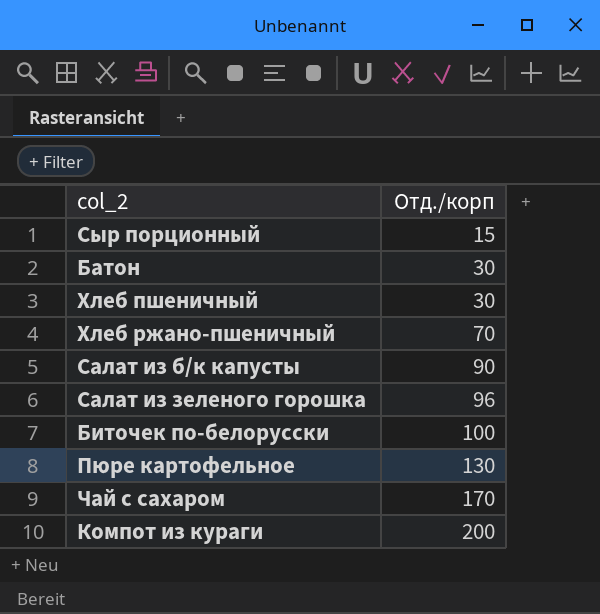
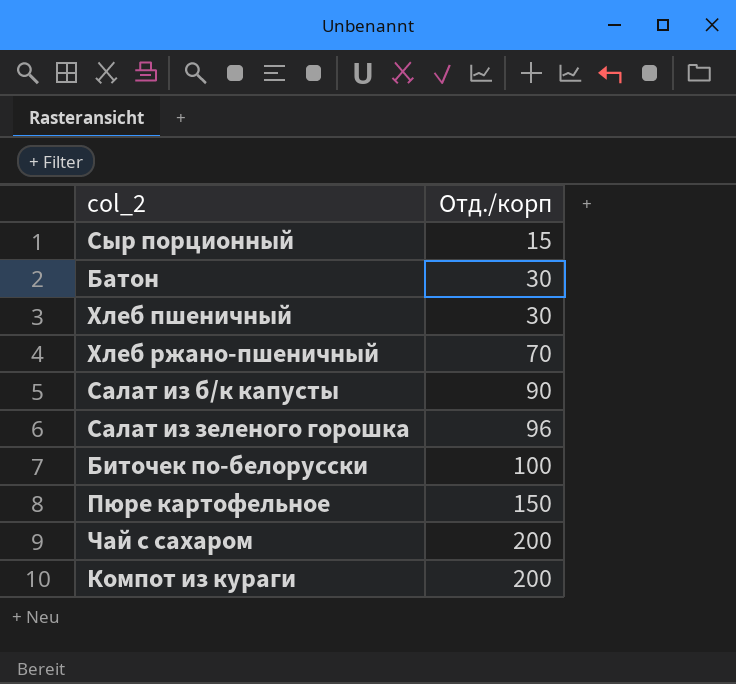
Пюре картофельное | Отд./корп: 130 -> 150
Чай с сахаром | Отд./корп: 170 -> 200

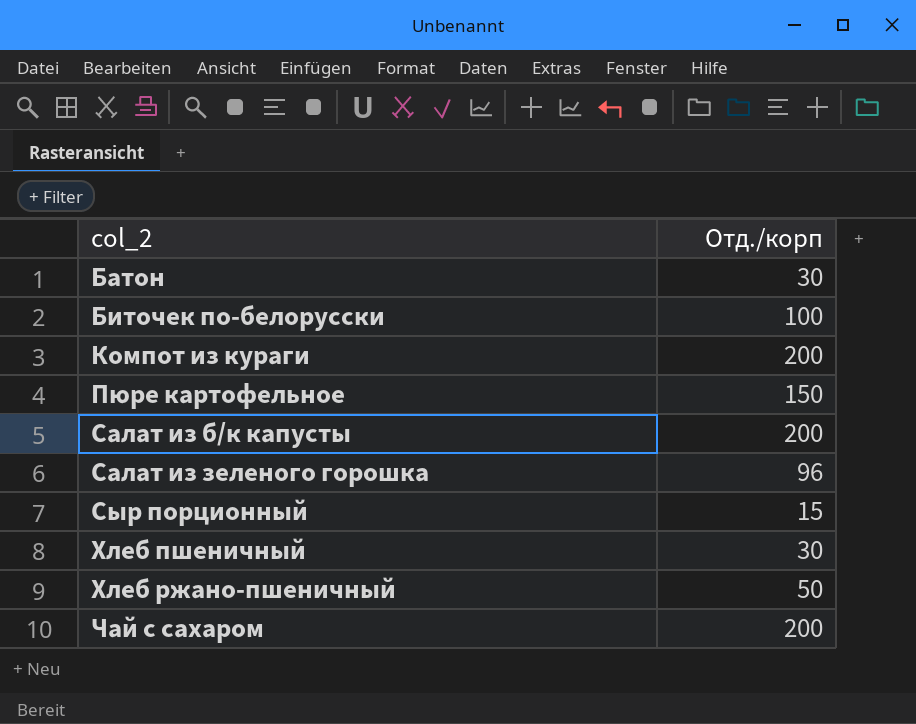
row order: Отд./корп ascending -> col_2 ascending
Салат из б/к капусты | Отд./корп: 90 -> 200
Хлеб ржано-пшеничный | Отд./корп: 70 -> 50

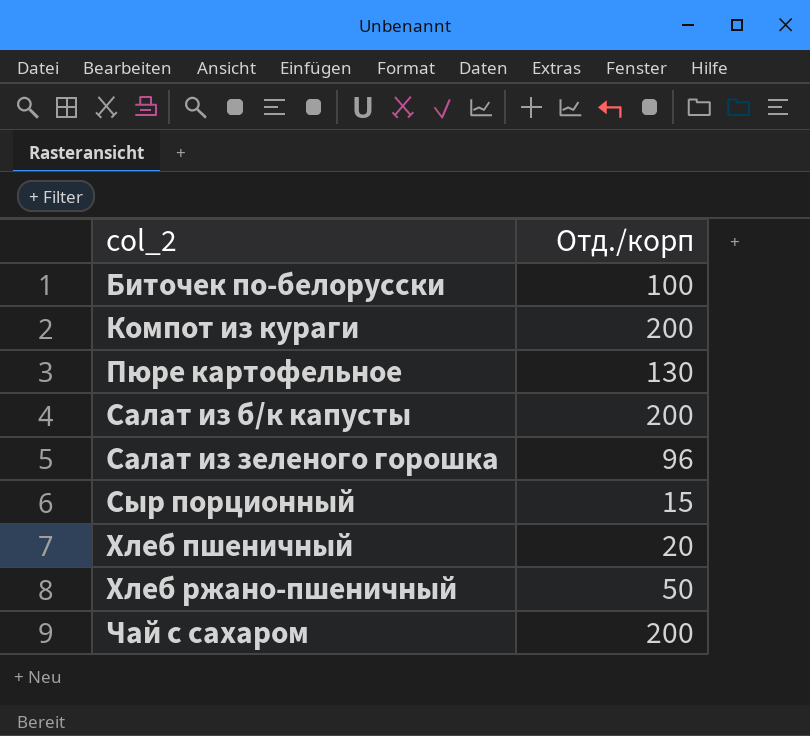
row Батон: 30 -> none
Пюре картофельное | Отд./корп: 150 -> 130
Хлеб пшеничный | Отд./корп: 30 -> 20

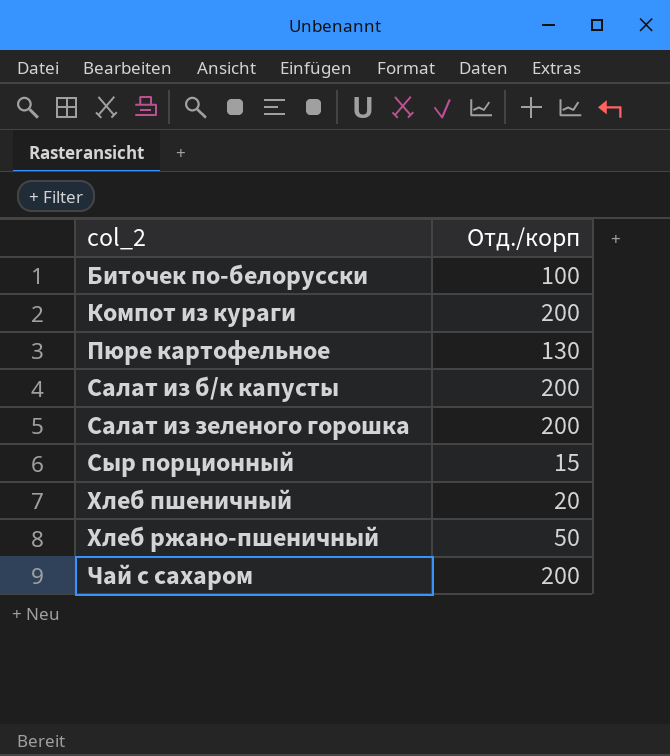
Салат из зеленого горошка | Отд./корп: 96 -> 200

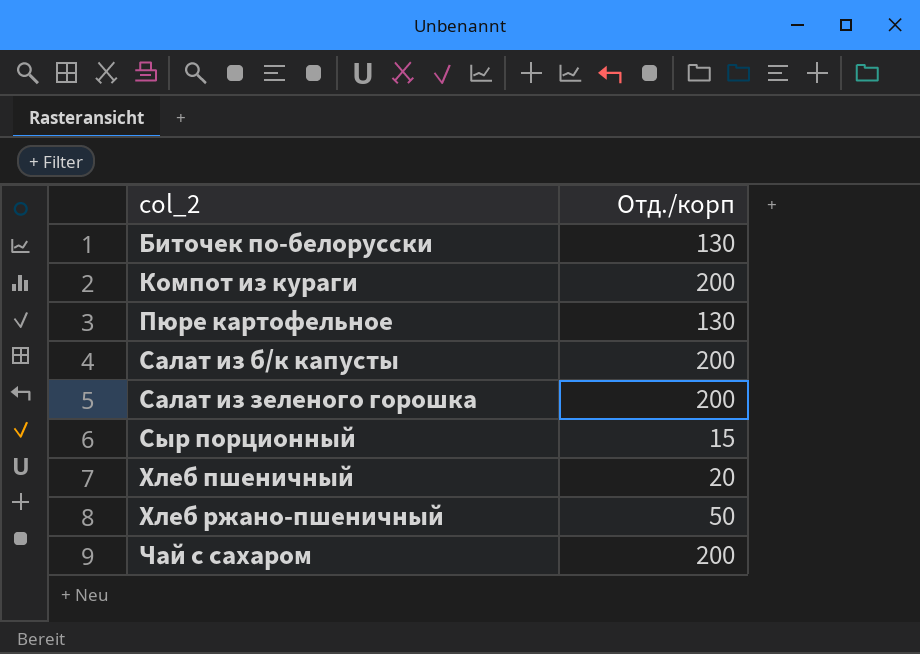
Биточек по-белорусски | Отд./корп: 100 -> 130

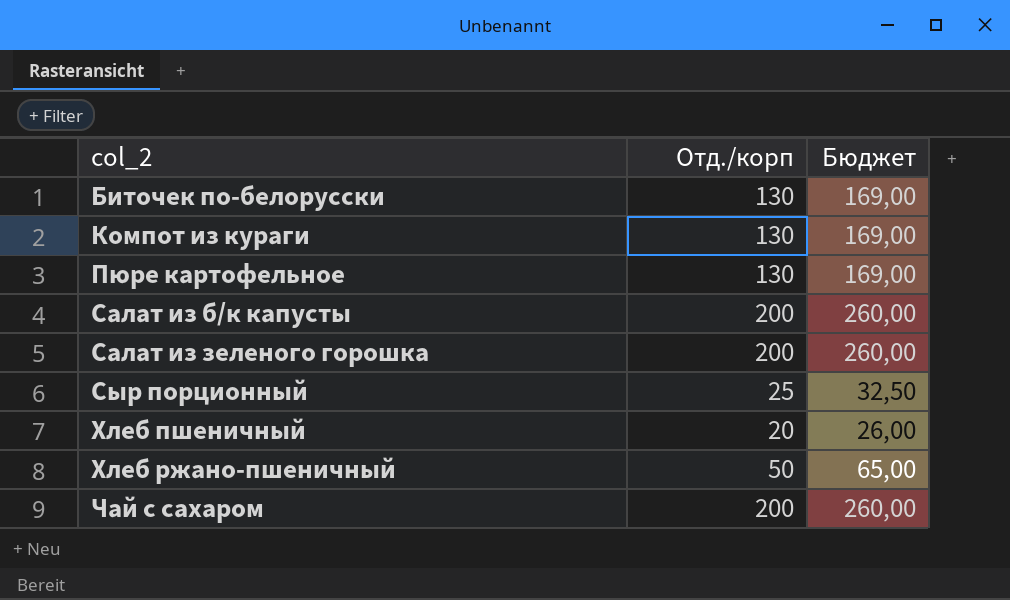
column Бюджет | formula: none -> [Отд./корп] * 1,3
Компот из кураги | Отд./корп: 200 -> 130
Сыр порционный | Отд./корп: 15 -> 25

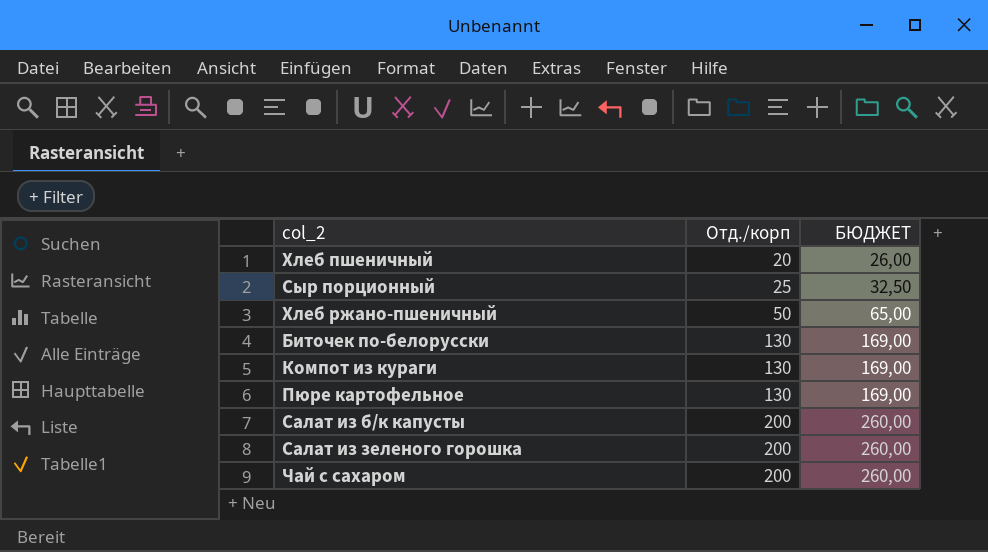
row order: col_2 ascending -> Отд./корп ascending
column name: Бюджет -> БЮДЖЕТ

